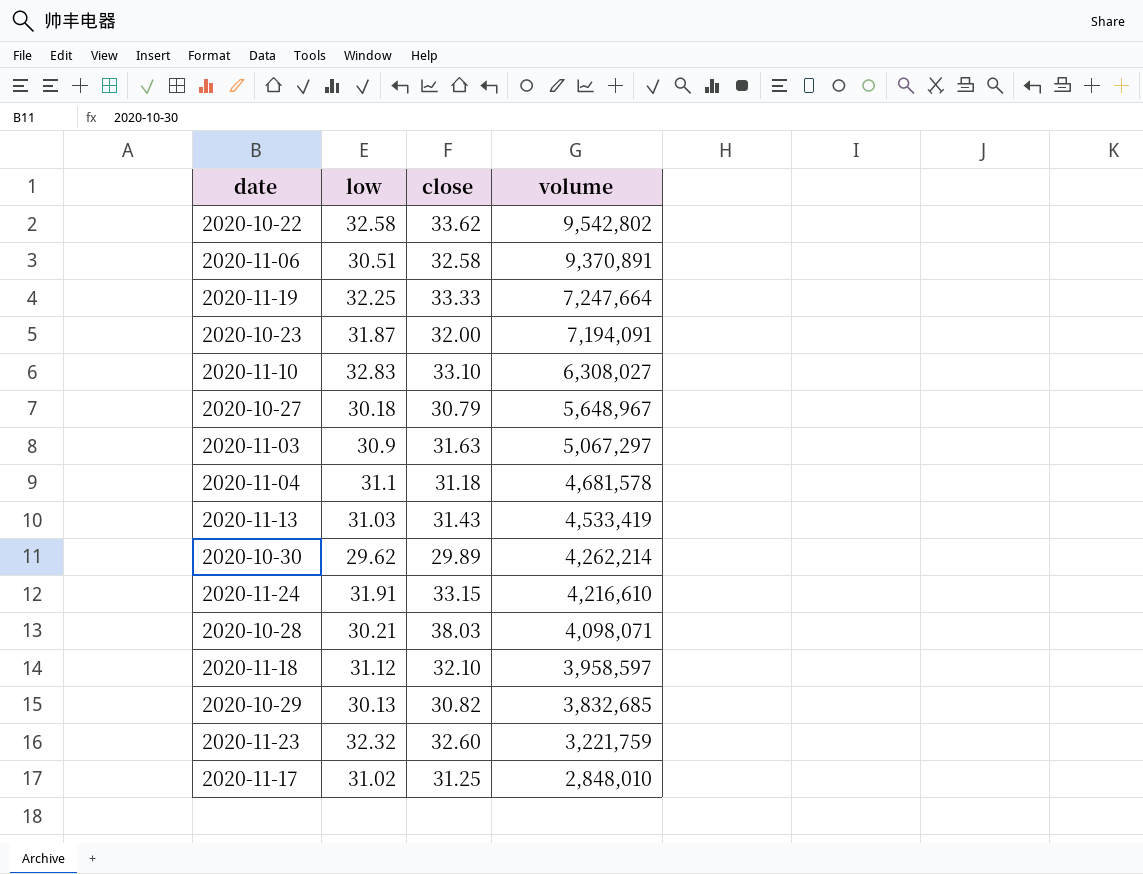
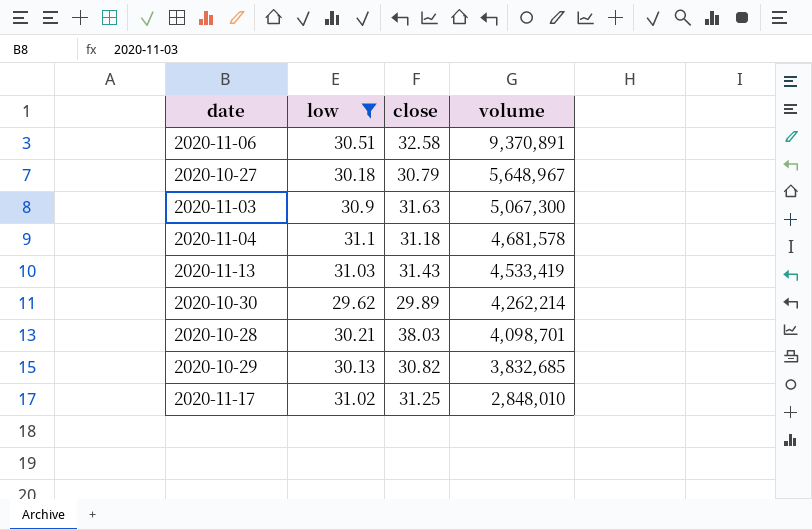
filter: none -> low <= 31.1
2020-11-03 | volume: 5,067,297 -> 5,067,300
2020-10-28 | volume: 4,098,071 -> 4,098,701

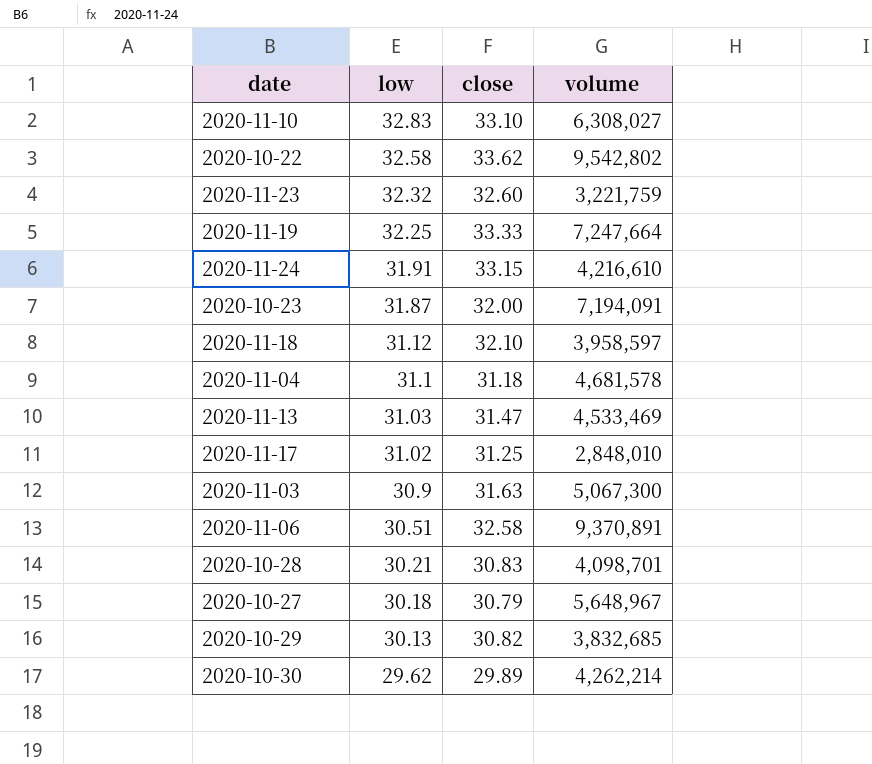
filter: low <= 31.1 -> none
row order: volume descending -> low descending
2020-11-13 | close: 31.43 -> 31.47
2020-11-13 | volume: 4,533,419 -> 4,533,469
2020-10-28 | close: 38.03 -> 30.83

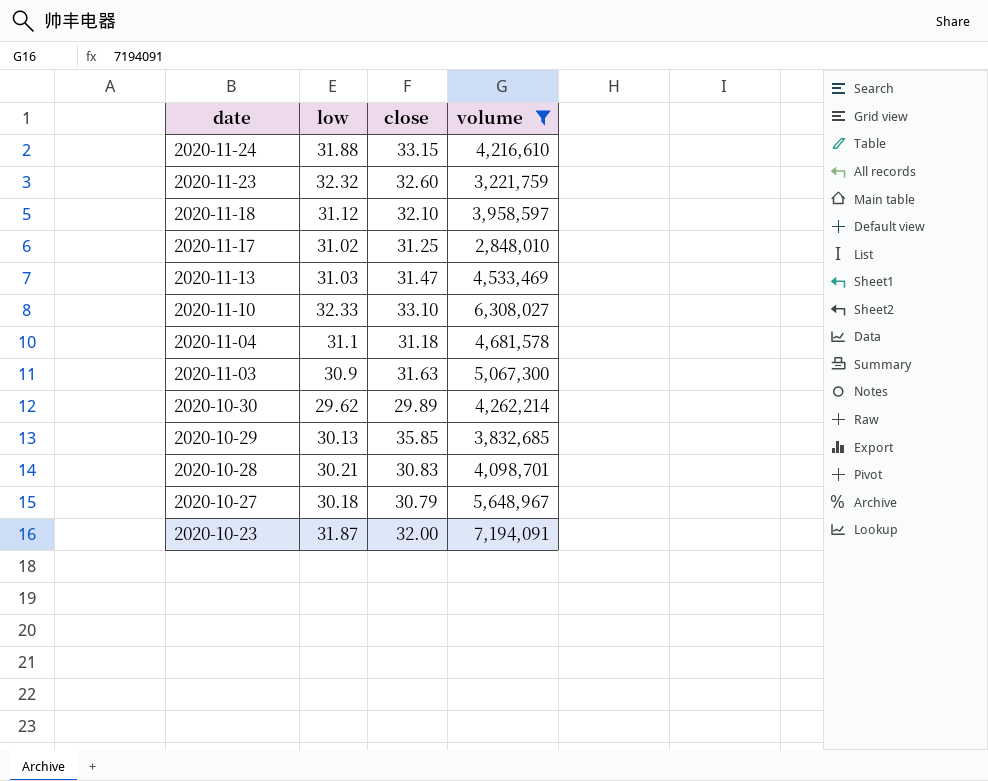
filter: none -> volume <= 7,194,091
row order: low descending -> date descending
2020-11-24 | low: 31.91 -> 31.88
2020-11-10 | low: 32.83 -> 32.33
2020-10-29 | close: 30.82 -> 35.85

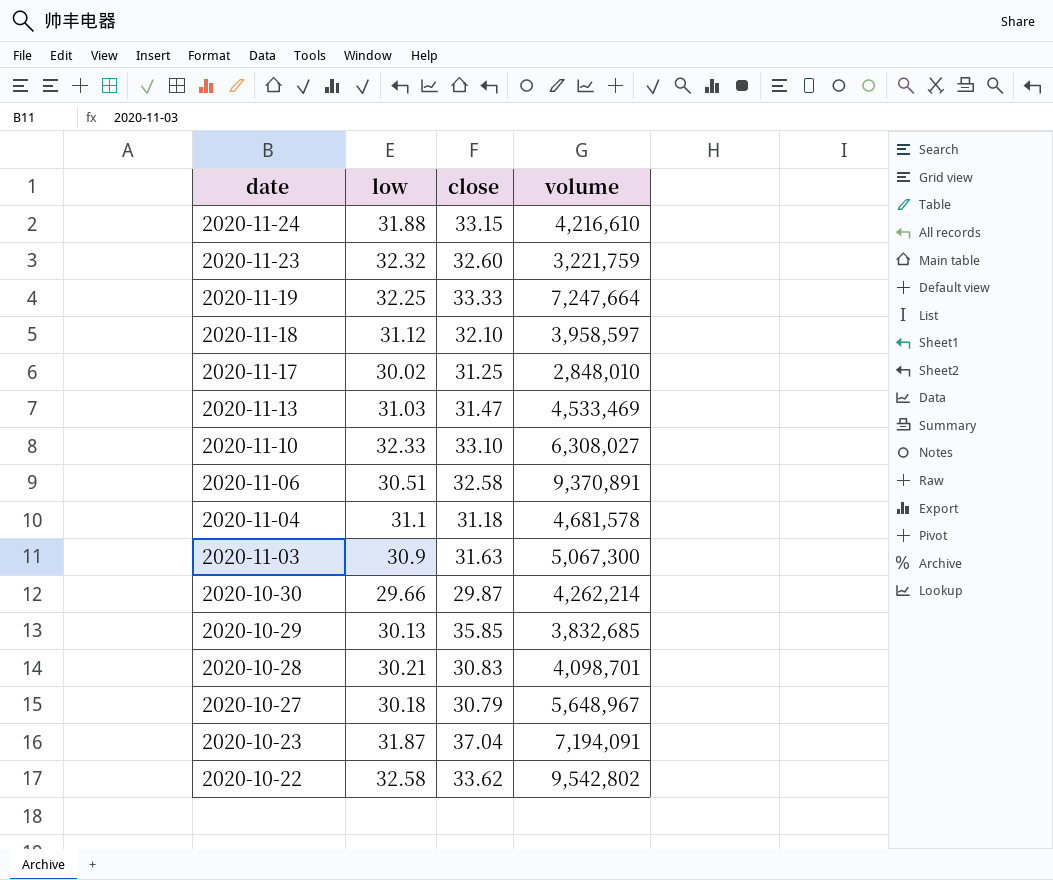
filter: volume <= 7,194,091 -> none
2020-11-17 | low: 31.02 -> 30.02
2020-10-30 | low: 29.62 -> 29.66
2020-10-30 | close: 29.89 -> 29.87
2020-10-23 | close: 32.00 -> 37.04

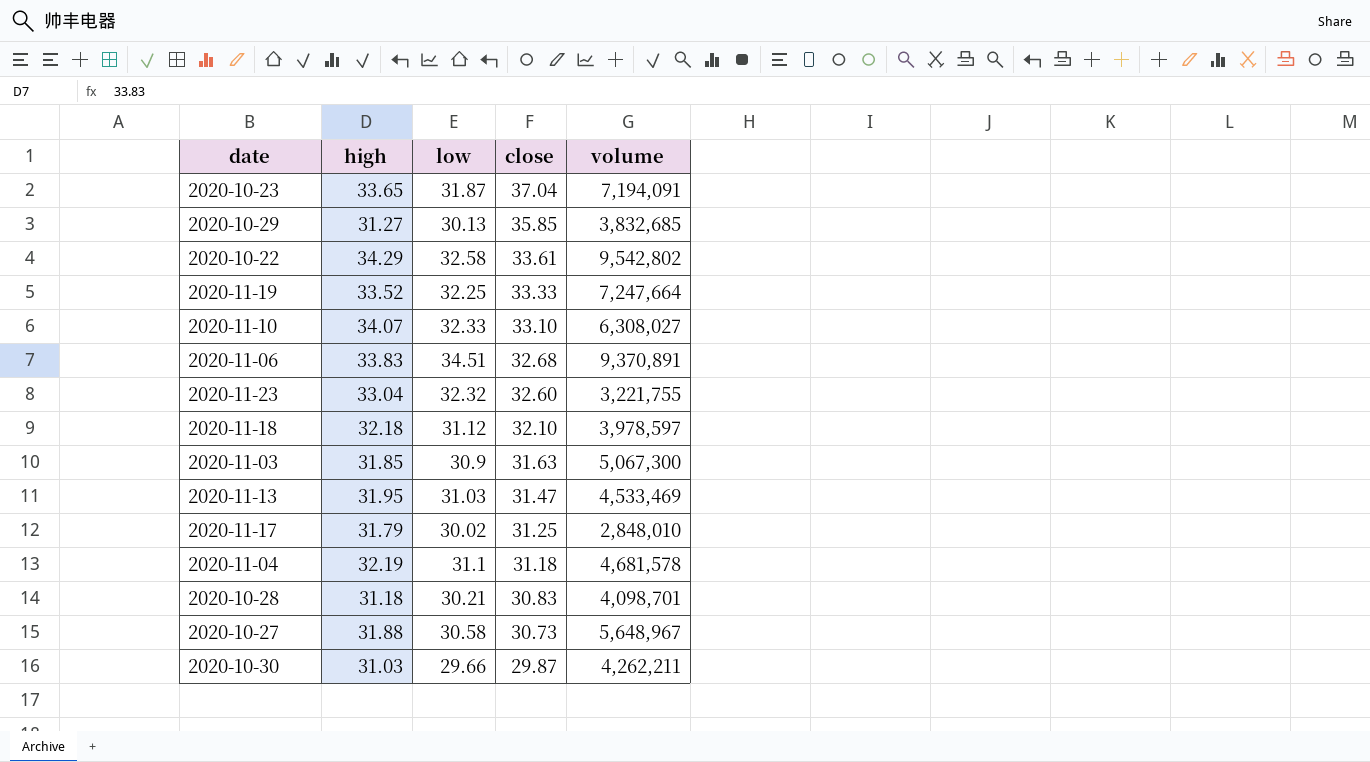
row order: date descending -> close descending
column high | position: none -> 2
row 2020-11-24: 31.88 | 33.15 | 4,216,610 -> none
2020-10-22 | close: 33.62 -> 33.61
2020-11-06 | low: 30.51 -> 34.51
2020-11-06 | close: 32.58 -> 32.68
2020-11-23 | volume: 3,221,759 -> 3,221,755
2020-11-18 | volume: 3,958,597 -> 3,978,597
2020-10-27 | low: 30.18 -> 30.58
2020-10-27 | close: 30.79 -> 30.73
2020-10-30 | volume: 4,262,214 -> 4,262,211

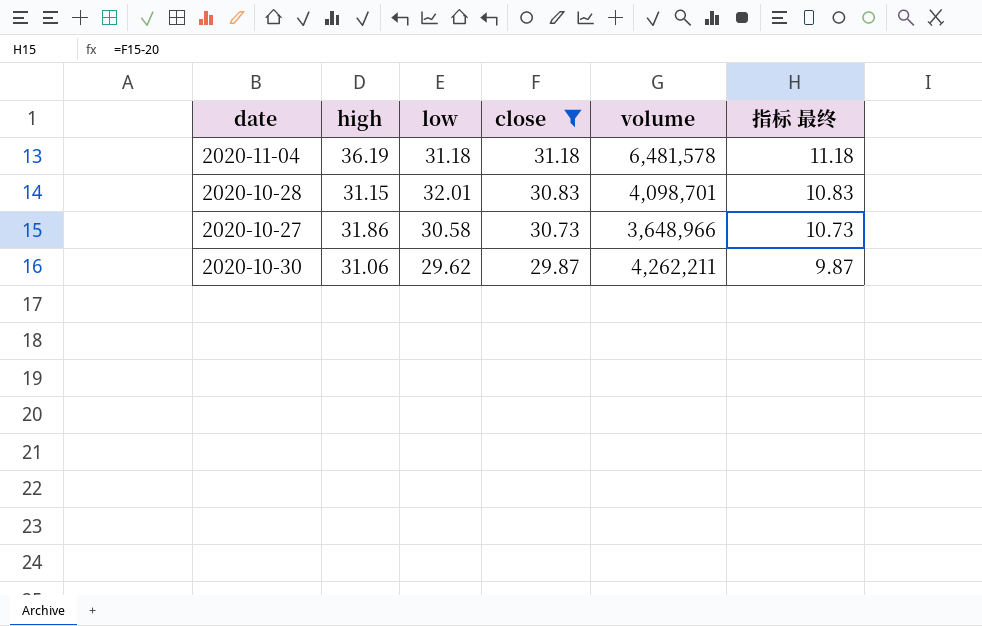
filter: none -> close <= 31.18
column 指标 最终 | formula: none -> [close] - 20
2020-11-04 | high: 32.19 -> 36.19
2020-11-04 | low: 31.1 -> 31.18
2020-11-04 | volume: 4,681,578 -> 6,481,578
2020-10-28 | high: 31.18 -> 31.15
2020-10-28 | low: 30.21 -> 32.01
2020-10-27 | high: 31.88 -> 31.86
2020-10-27 | volume: 5,648,967 -> 3,648,966
2020-10-30 | high: 31.03 -> 31.06
2020-10-30 | low: 29.66 -> 29.62

